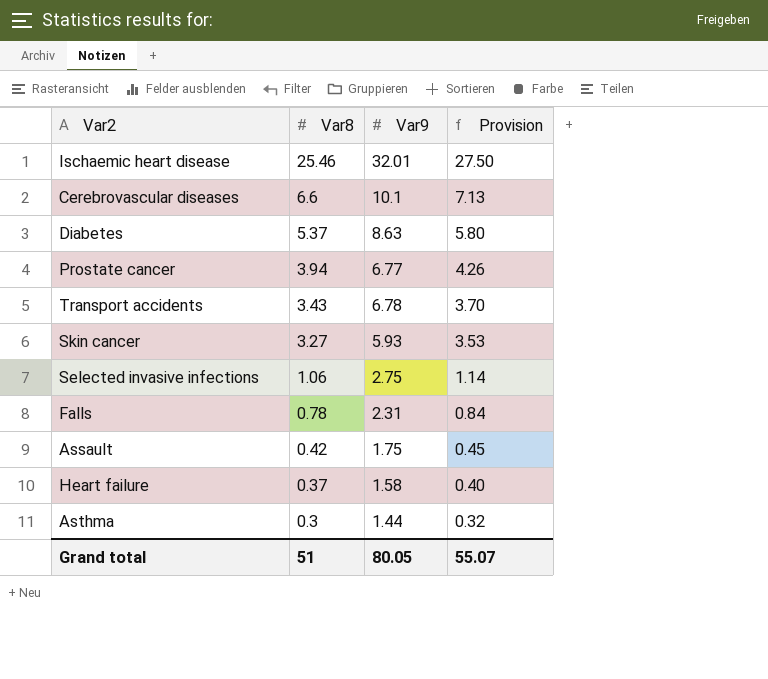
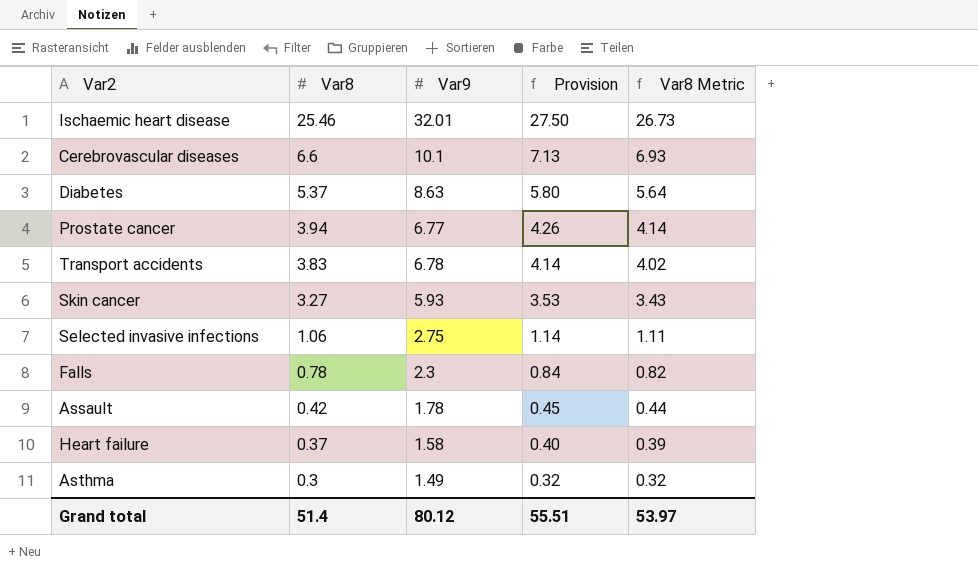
column Var8 Metric | formula: none -> [Var8] * 1.05
Transport accidents | Var8: 3.43 -> 3.83
Transport accidents | Provision: 3.70 -> 4.14
Falls | Var9: 2.31 -> 2.3
Assault | Var9: 1.75 -> 1.78
Asthma | Var9: 1.44 -> 1.49
Grand total | Var8: 51 -> 51.4
Grand total | Var9: 80.05 -> 80.12
Grand total | Provision: 55.07 -> 55.51

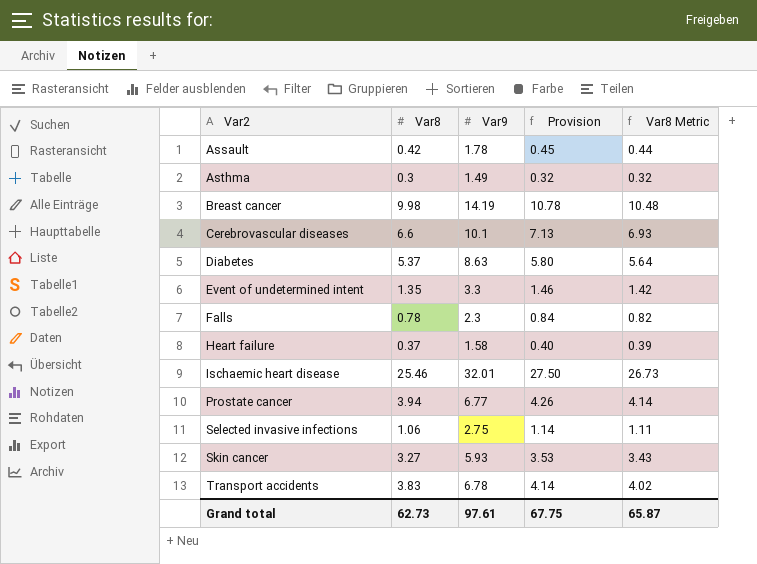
row order: Var8 descending -> Var2 ascending
row Breast cancer: none -> 9.98 | 14.19 | 10.78 | 10.48
row Event of undetermined intent: none -> 1.35 | 3.3 | 1.46 | 1.42
Grand total | Var8: 51.4 -> 62.73
Grand total | Var9: 80.12 -> 97.61
Grand total | Provision: 55.51 -> 67.75
Grand total | Var8 Metric: 53.97 -> 65.87

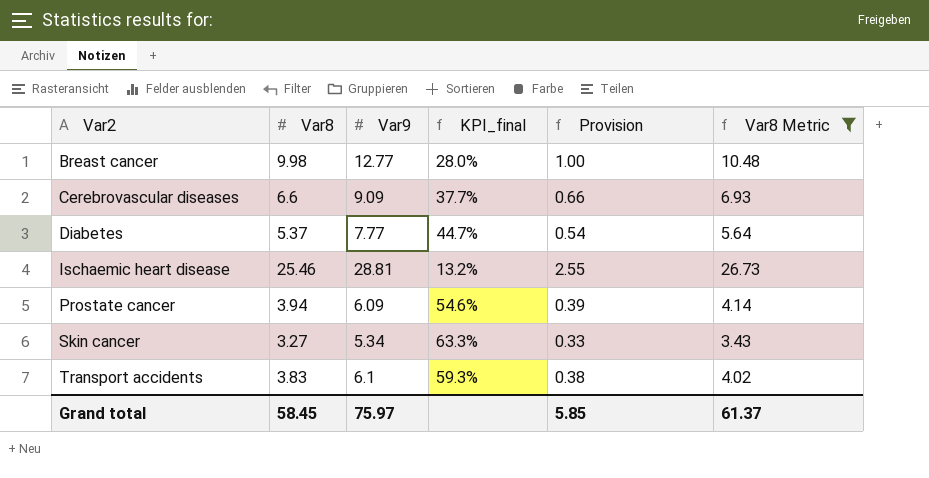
filter: none -> Var8 Metric >= 3.43
column KPI_final | formula: none -> ([Var9] - [Var8]) / [Var8]
column Provision | formula: [Var8] * 1.08 -> [Var8] * 0.1
Breast cancer | Var9: 14.19 -> 12.77
Cerebrovascular diseases | Var9: 10.1 -> 9.09
Diabetes | Var9: 8.63 -> 7.77
Ischaemic heart disease | Var9: 32.01 -> 28.81
Prostate cancer | Var9: 6.77 -> 6.09
Skin cancer | Var9: 5.93 -> 5.34
Transport accidents | Var9: 6.78 -> 6.1
Grand total | Var8: 62.73 -> 58.45
Grand total | Var9: 97.61 -> 75.97
Grand total | Provision: 67.75 -> 5.85
Grand total | Var8 Metric: 65.87 -> 61.37

